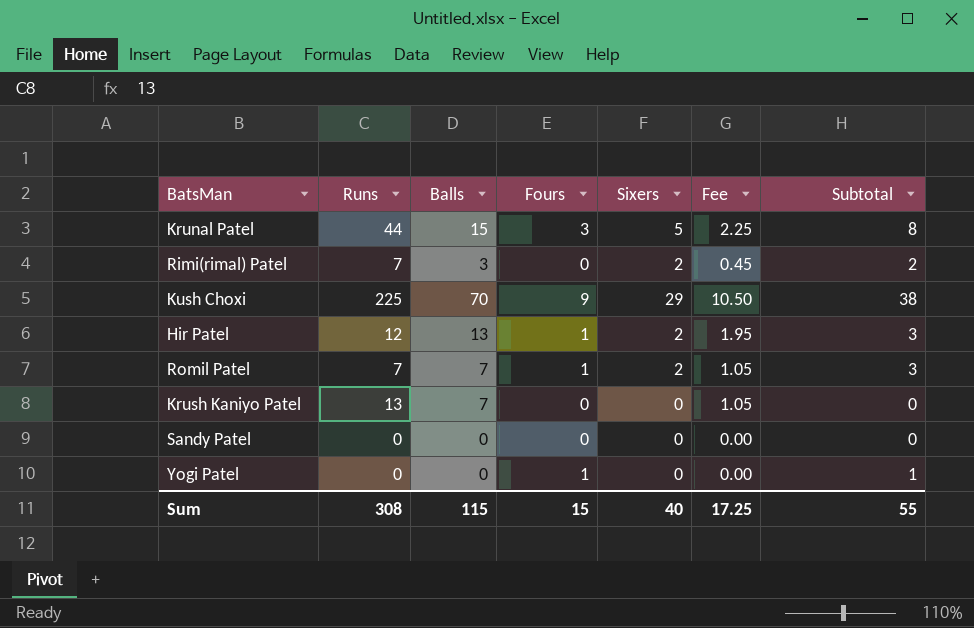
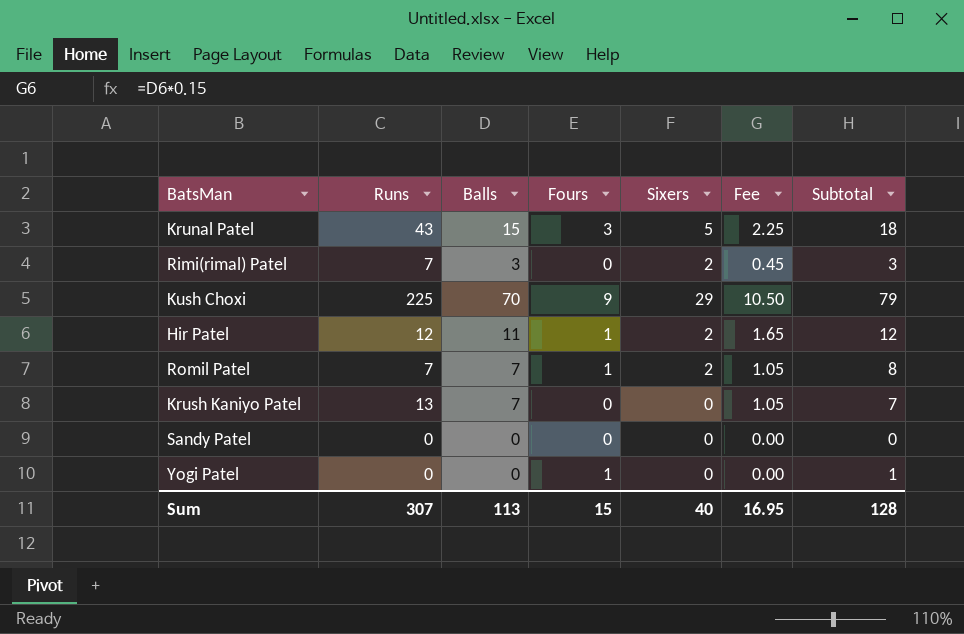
column Subtotal | formula: [Fours] + [Sixers] -> [Balls] + [Fours]
Krunal Patel | Runs: 44 -> 43
Hir Patel | Balls: 13 -> 11
Hir Patel | Fee: 1.95 -> 1.65
Sum | Runs: 308 -> 307
Sum | Balls: 115 -> 113
Sum | Fee: 17.25 -> 16.95
Sum | Subtotal: 55 -> 128

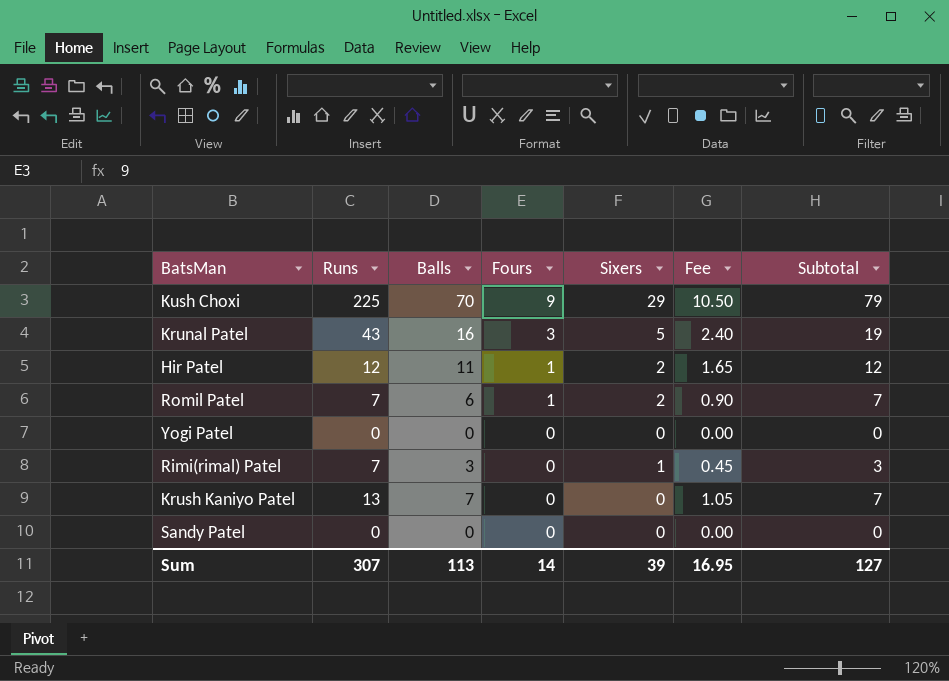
row order: none -> Fours descending
Krunal Patel | Balls: 15 -> 16
Krunal Patel | Fee: 2.25 -> 2.40
Krunal Patel | Subtotal: 18 -> 19
Romil Patel | Balls: 7 -> 6
Romil Patel | Fee: 1.05 -> 0.90
Romil Patel | Subtotal: 8 -> 7
Yogi Patel | Fours: 1 -> 0
Yogi Patel | Subtotal: 1 -> 0
Rimi(rimal) Patel | Sixers: 2 -> 1
Sum | Fours: 15 -> 14
Sum | Sixers: 40 -> 39
Sum | Subtotal: 128 -> 127

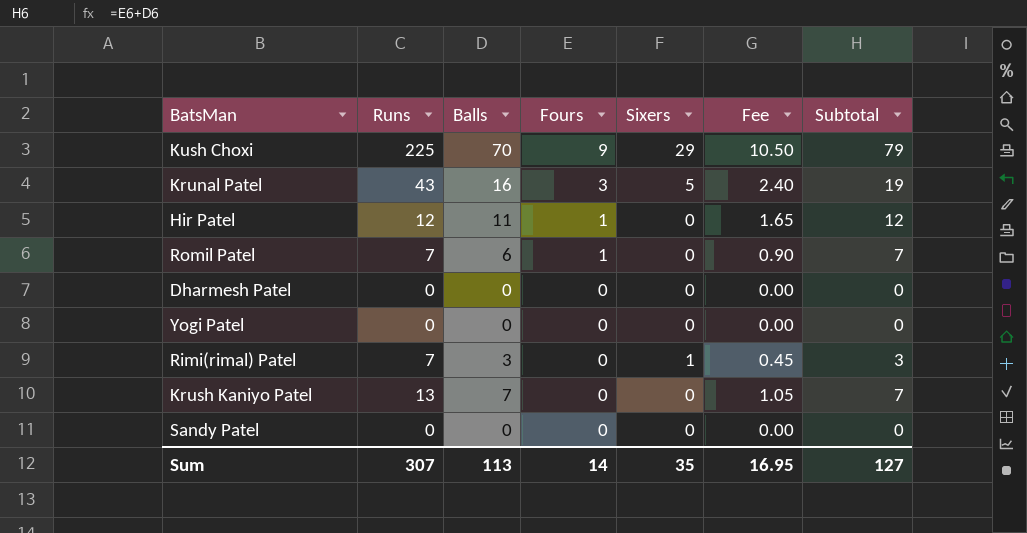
Hir Patel | Sixers: 2 -> 0
Romil Patel | Sixers: 2 -> 0
row Dharmesh Patel: none -> 0 | 0 | 0 | 0 | 0.00 | 0
Sum | Sixers: 39 -> 35

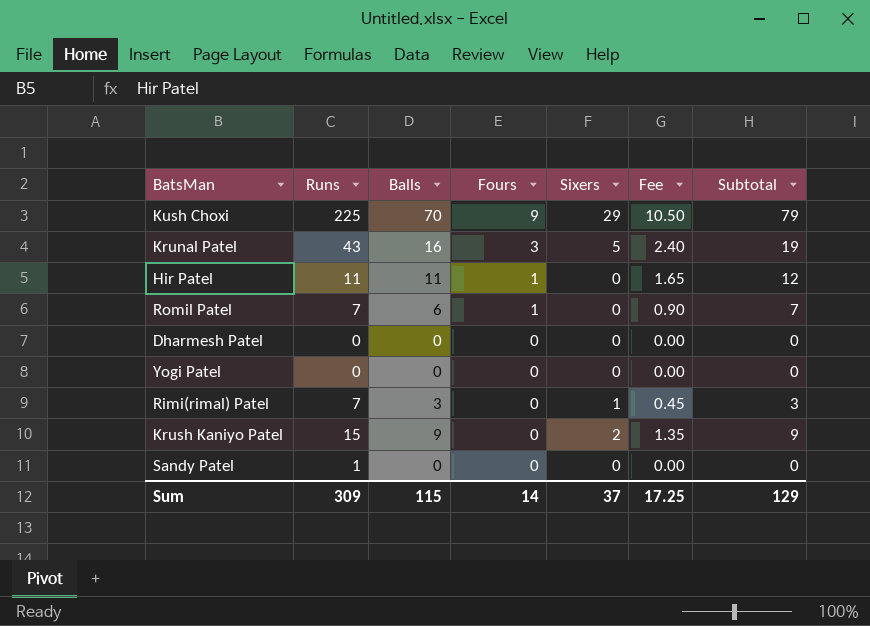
Hir Patel | Runs: 12 -> 11
Krush Kaniyo Patel | Runs: 13 -> 15
Krush Kaniyo Patel | Balls: 7 -> 9
Krush Kaniyo Patel | Sixers: 0 -> 2
Krush Kaniyo Patel | Fee: 1.05 -> 1.35
Krush Kaniyo Patel | Subtotal: 7 -> 9
Sandy Patel | Runs: 0 -> 1
Sum | Runs: 307 -> 309
Sum | Balls: 113 -> 115
Sum | Sixers: 35 -> 37
Sum | Fee: 16.95 -> 17.25
Sum | Subtotal: 127 -> 129

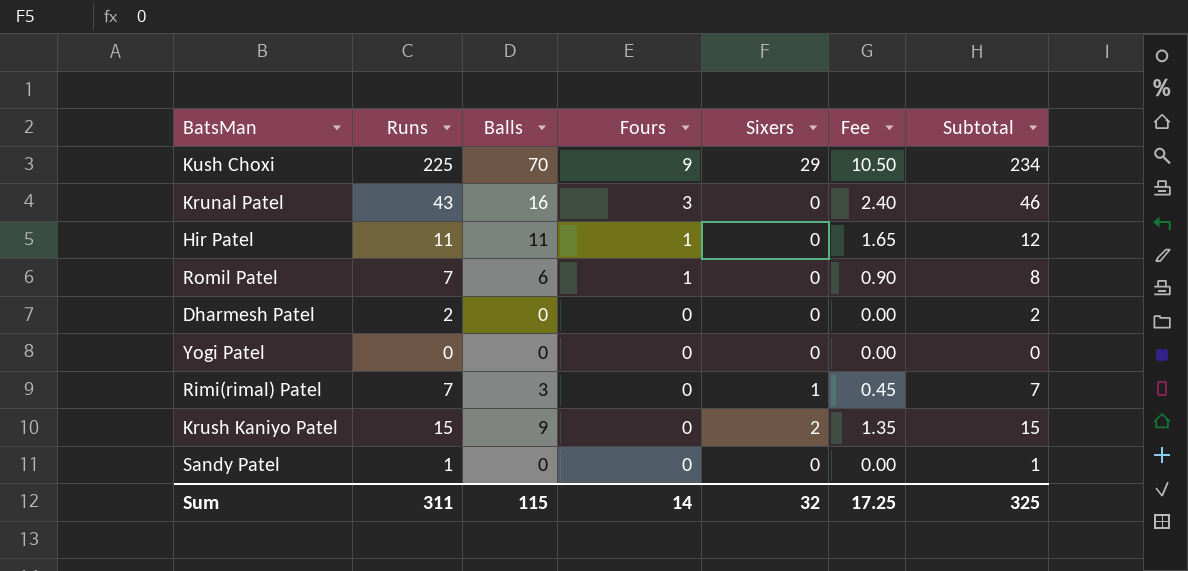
column Subtotal | formula: [Balls] + [Fours] -> [Runs] + [Fours]
Krunal Patel | Sixers: 5 -> 0
Dharmesh Patel | Runs: 0 -> 2
Sum | Runs: 309 -> 311
Sum | Sixers: 37 -> 32
Sum | Subtotal: 129 -> 325

